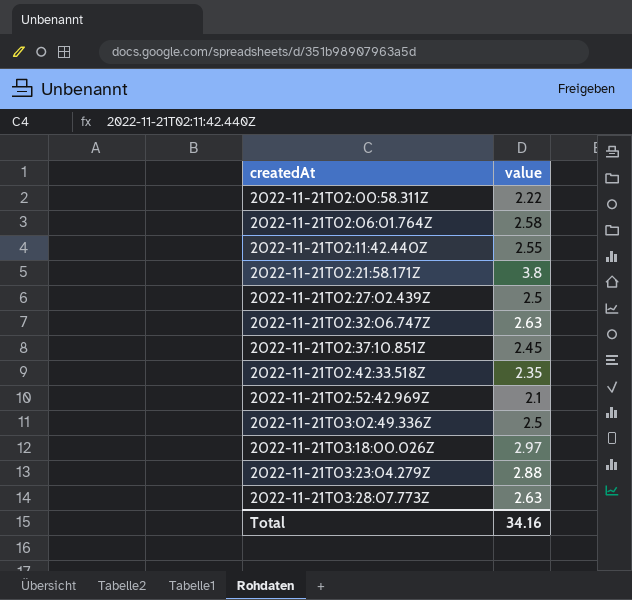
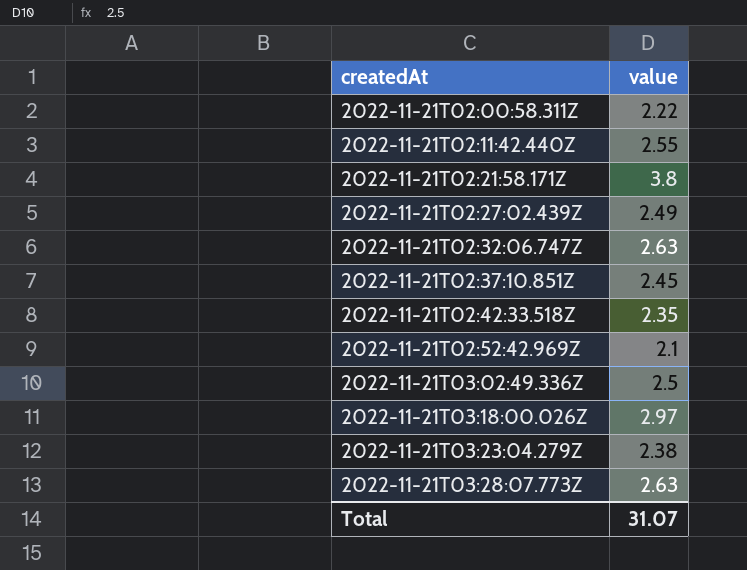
row 2022-11-21T02:06:01.764Z: 2.58 -> none
2022-11-21T02:27:02.439Z | value: 2.5 -> 2.49
2022-11-21T03:23:04.279Z | value: 2.88 -> 2.38
Total | value: 34.16 -> 31.07

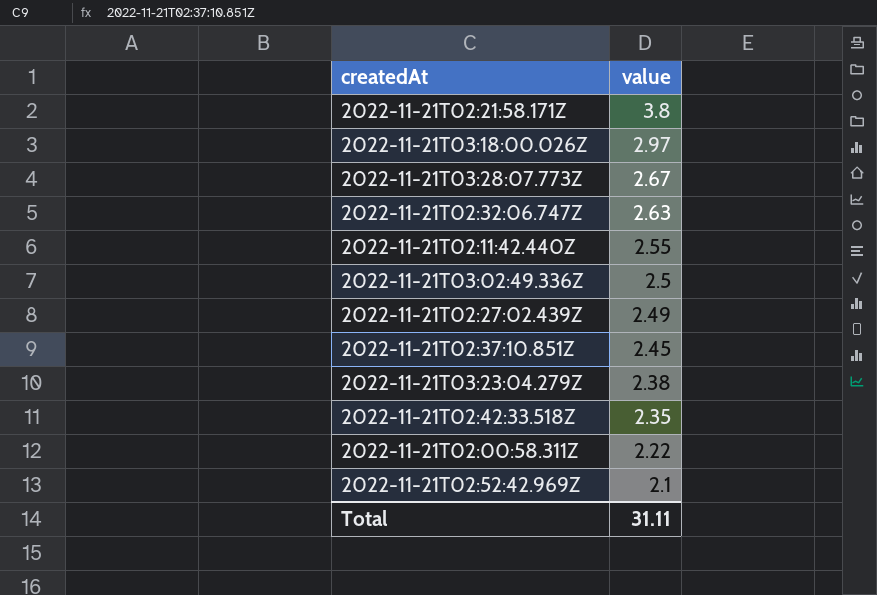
row order: createdAt ascending -> value descending
2022-11-21T03:28:07.773Z | value: 2.63 -> 2.67
Total | value: 31.07 -> 31.11

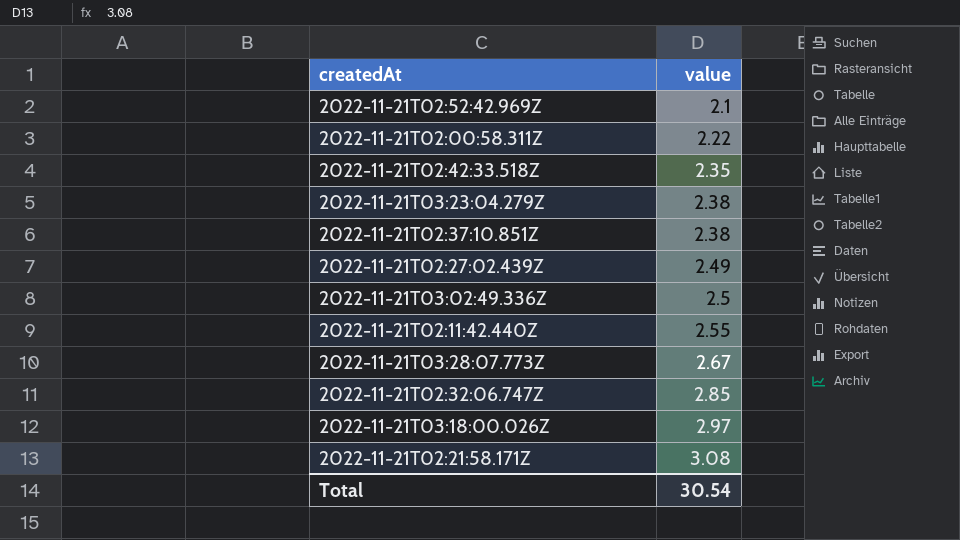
row order: value descending -> value ascending
2022-11-21T02:37:10.851Z | value: 2.45 -> 2.38
2022-11-21T02:32:06.747Z | value: 2.63 -> 2.85
2022-11-21T02:21:58.171Z | value: 3.8 -> 3.08
Total | value: 31.11 -> 30.54

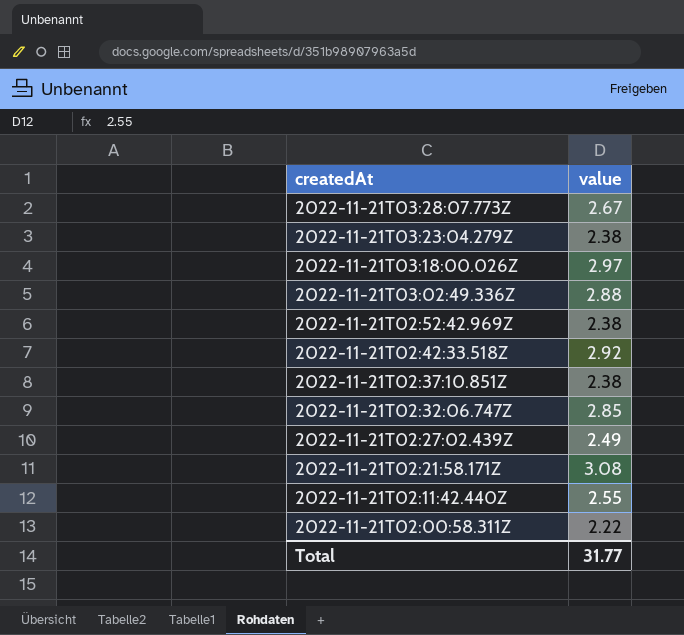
row order: value ascending -> createdAt descending
2022-11-21T03:02:49.336Z | value: 2.5 -> 2.88
2022-11-21T02:52:42.969Z | value: 2.1 -> 2.38
2022-11-21T02:42:33.518Z | value: 2.35 -> 2.92
Total | value: 30.54 -> 31.77

